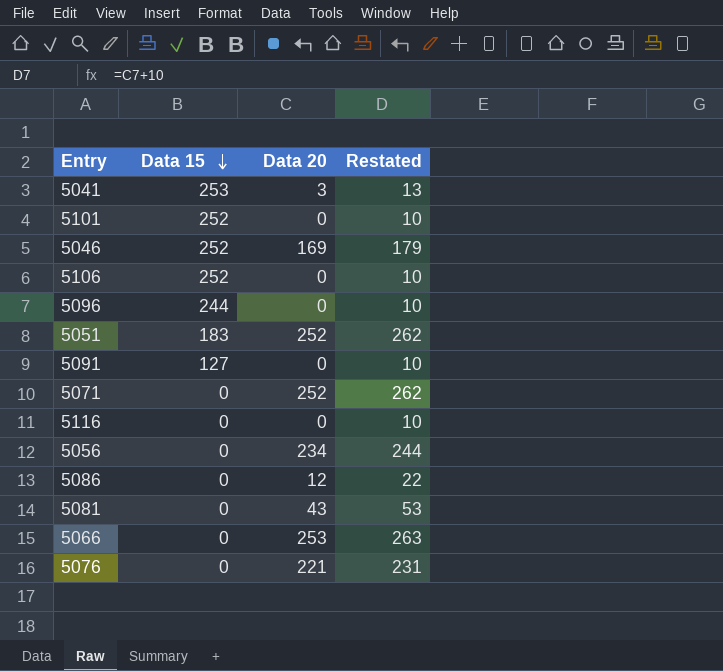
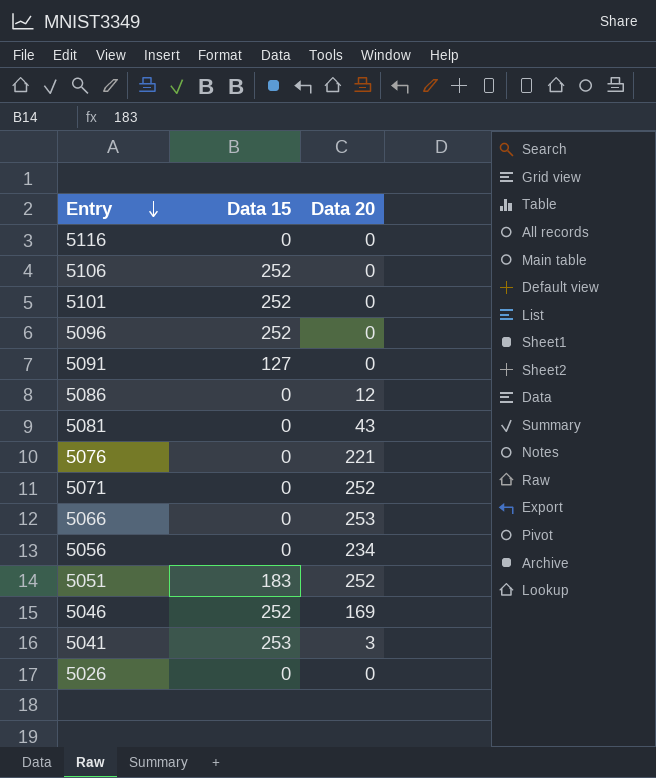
row order: Data 15 descending -> Entry descending
column Restated | formula: [Data 20] + 10 -> none
5096 | Data 15: 244 -> 252
row 5026: none -> 0 | 0

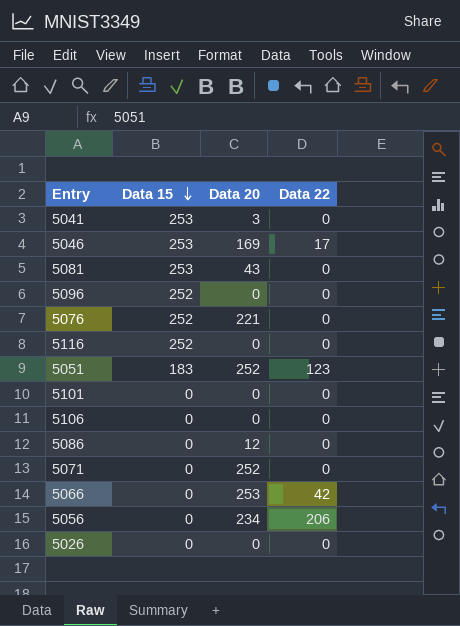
row order: Entry descending -> Data 15 descending
column Data 22 | position: none -> 4
row 5091: 127 | 0 -> none
5046 | Data 15: 252 -> 253
5081 | Data 15: 0 -> 253
5076 | Data 15: 0 -> 252
5116 | Data 15: 0 -> 252
5101 | Data 15: 252 -> 0
5106 | Data 15: 252 -> 0

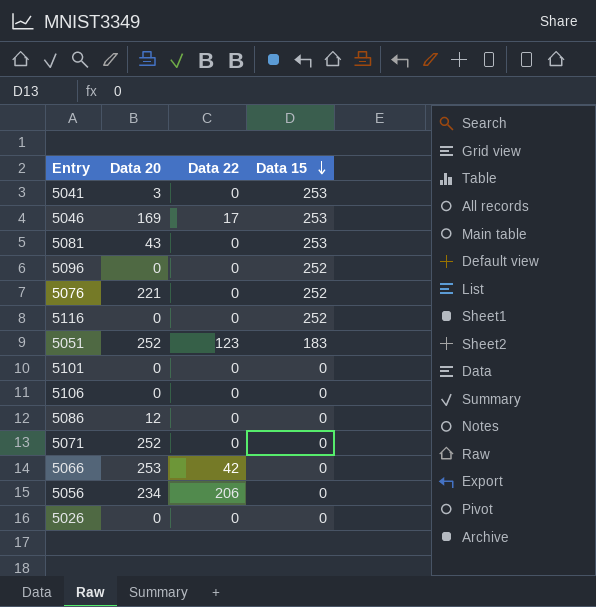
column Data 15 | position: 2 -> 4

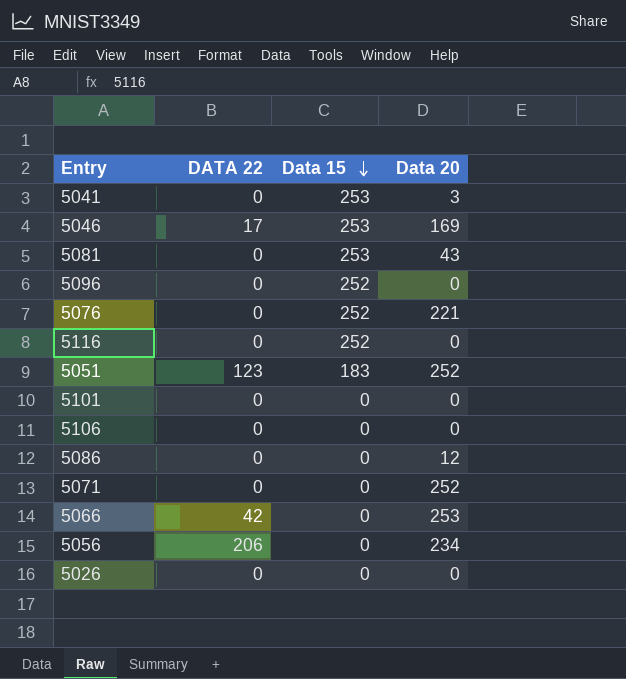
column name: Data 22 -> DATA 22
column Data 20 | position: 2 -> 4

